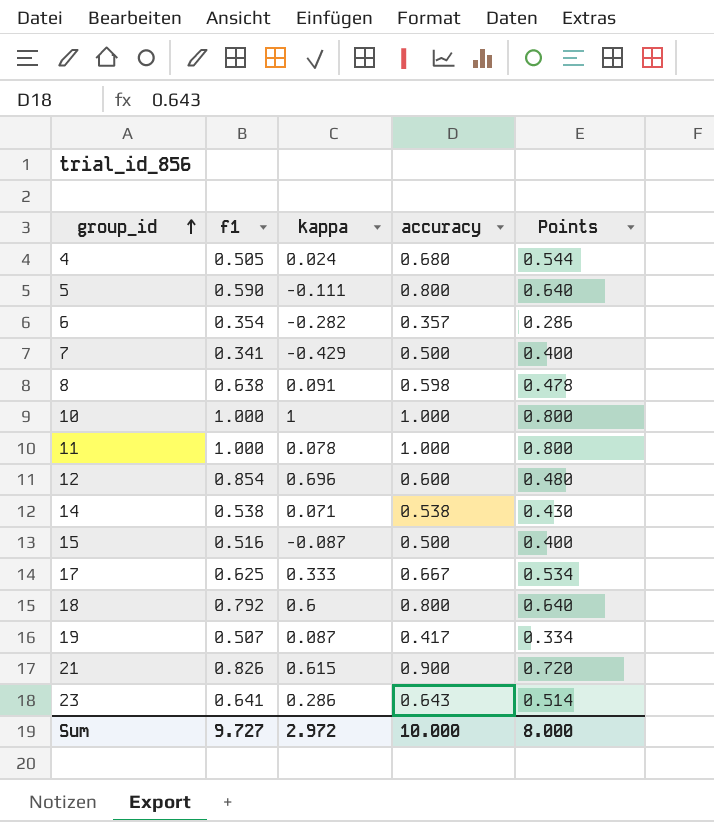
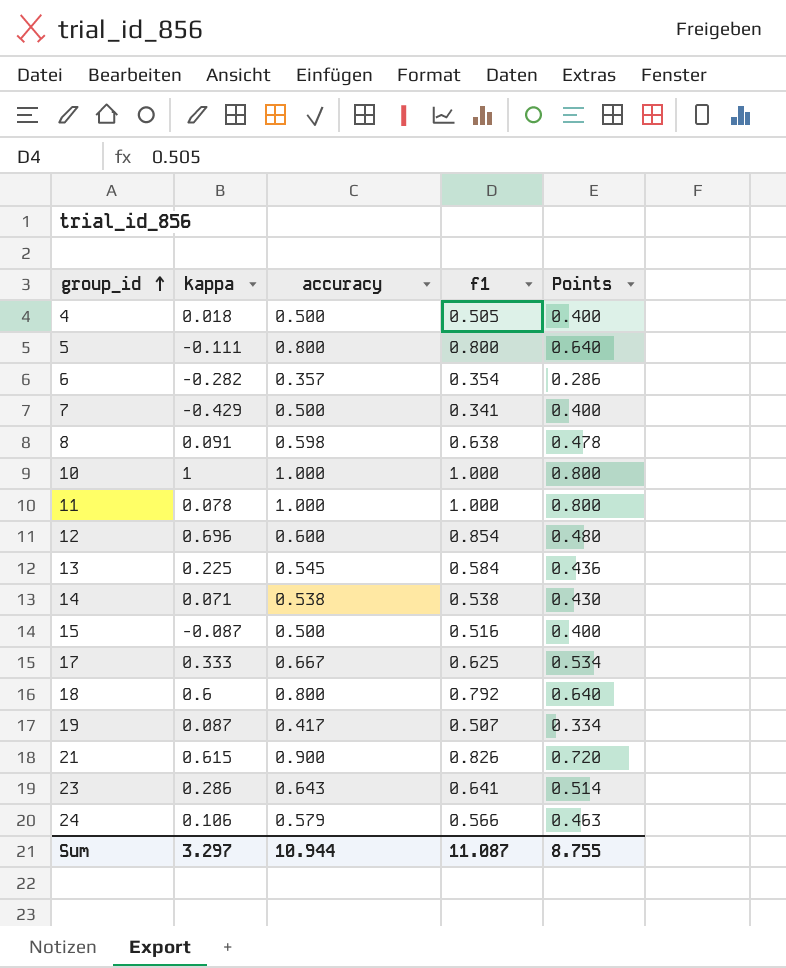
column f1 | position: 2 -> 4
4 | kappa: 0.024 -> 0.018
4 | accuracy: 0.680 -> 0.500
4 | Points: 0.544 -> 0.400
5 | f1: 0.590 -> 0.800
row 13: none -> 0.225 | 0.545 | 0.584 | 0.436
row 24: none -> 0.106 | 0.579 | 0.566 | 0.463
Sum | kappa: 2.972 -> 3.297
Sum | accuracy: 10.000 -> 10.944
Sum | f1: 9.727 -> 11.087
Sum | Points: 8.000 -> 8.755

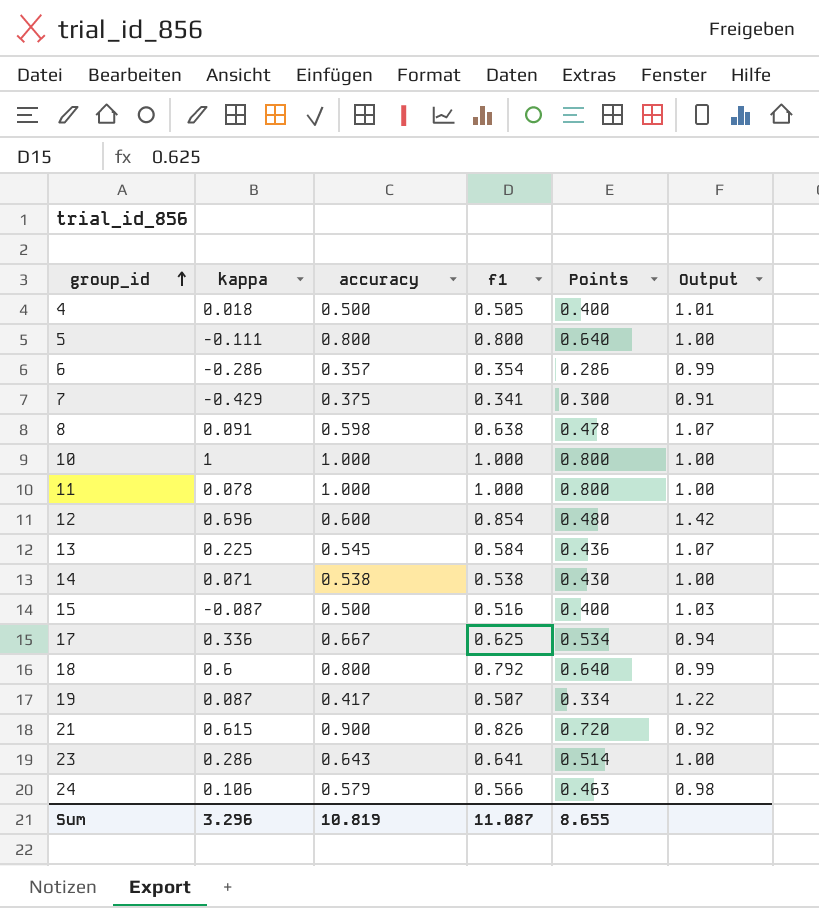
column Output | formula: none -> [f1] / [accuracy]
6 | kappa: -0.282 -> -0.286
7 | accuracy: 0.500 -> 0.375
7 | Points: 0.400 -> 0.300
17 | kappa: 0.333 -> 0.336
Sum | kappa: 3.297 -> 3.296
Sum | accuracy: 10.944 -> 10.819
Sum | Points: 8.755 -> 8.655

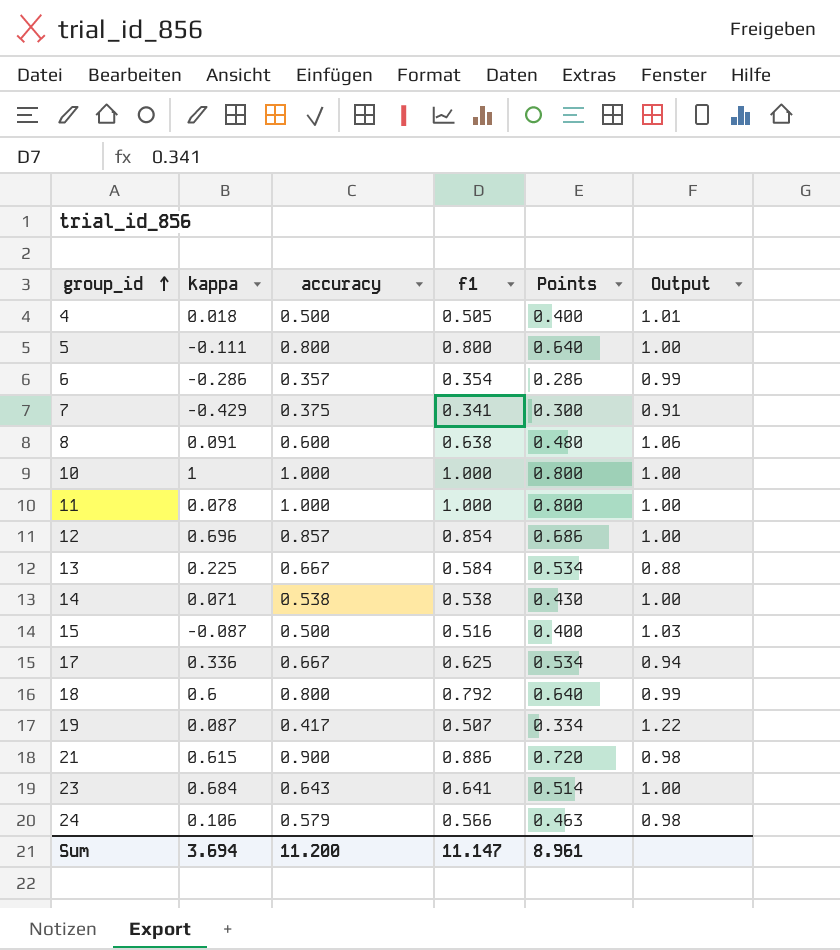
8 | accuracy: 0.598 -> 0.600
8 | Points: 0.478 -> 0.480
8 | Output: 1.07 -> 1.06
12 | accuracy: 0.600 -> 0.857
12 | Points: 0.480 -> 0.686
12 | Output: 1.42 -> 1.00
13 | accuracy: 0.545 -> 0.667
13 | Points: 0.436 -> 0.534
13 | Output: 1.07 -> 0.88
21 | f1: 0.826 -> 0.886
21 | Output: 0.92 -> 0.98
23 | kappa: 0.286 -> 0.684
Sum | kappa: 3.296 -> 3.694
Sum | accuracy: 10.819 -> 11.200
Sum | f1: 11.087 -> 11.147
Sum | Points: 8.655 -> 8.961

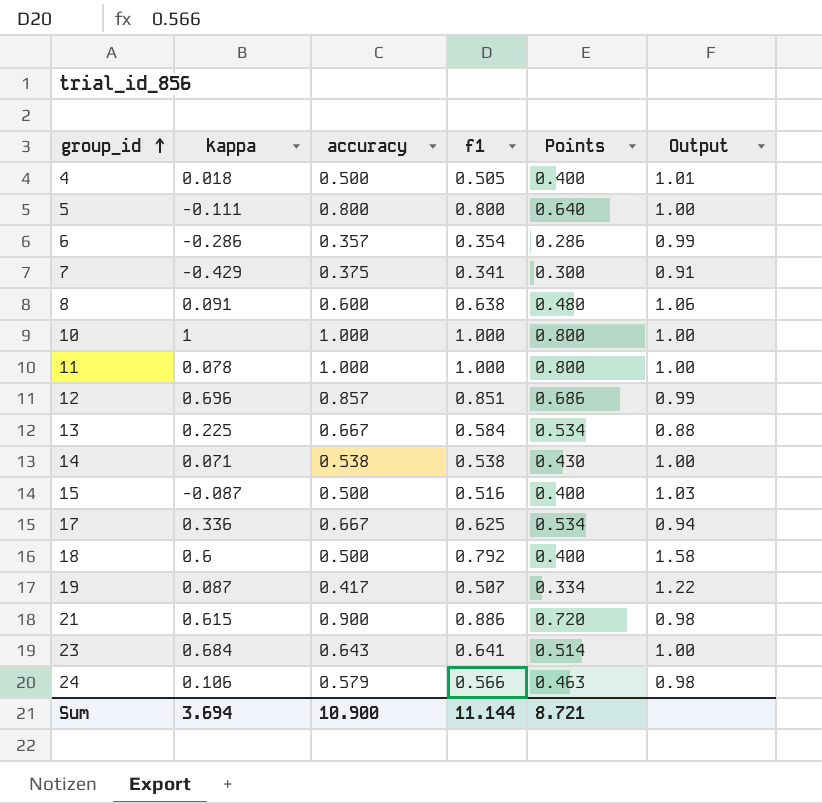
12 | f1: 0.854 -> 0.851
12 | Output: 1.00 -> 0.99
18 | accuracy: 0.800 -> 0.500
18 | Points: 0.640 -> 0.400
18 | Output: 0.99 -> 1.58
Sum | accuracy: 11.200 -> 10.900
Sum | f1: 11.147 -> 11.144
Sum | Points: 8.961 -> 8.721

